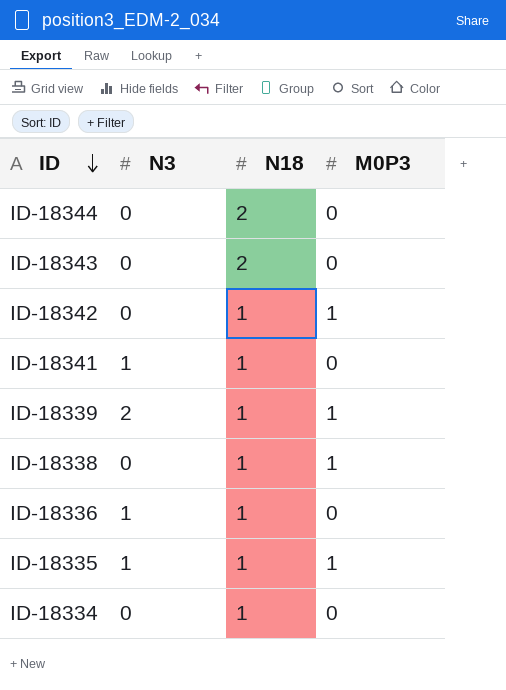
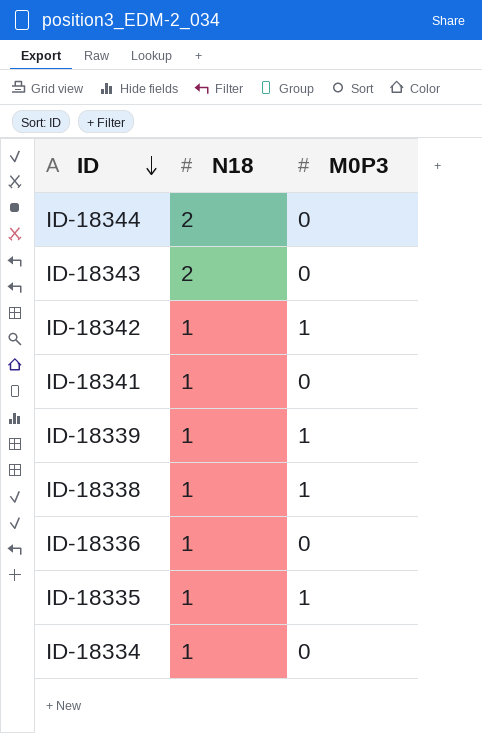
column N3 | position: 2 -> none

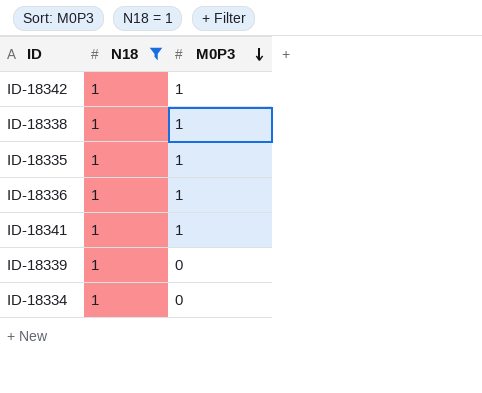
filter: none -> N18 = 1
row order: ID descending -> M0P3 descending
ID-18336 | M0P3: 0 -> 1
ID-18341 | M0P3: 0 -> 1
ID-18339 | M0P3: 1 -> 0

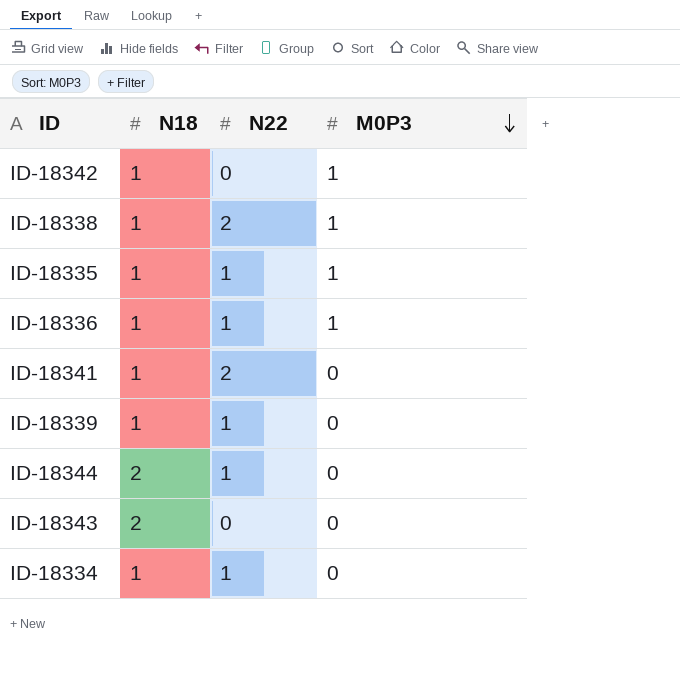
filter: N18 = 1 -> none
column N22 | position: none -> 3
ID-18341 | M0P3: 1 -> 0

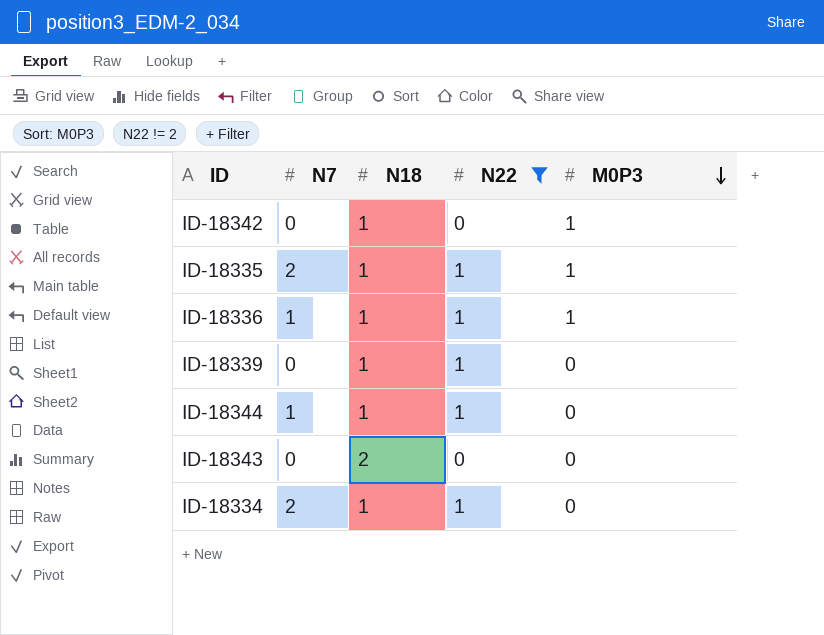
filter: none -> N22 != 2
column N7 | position: none -> 2
ID-18344 | N18: 2 -> 1

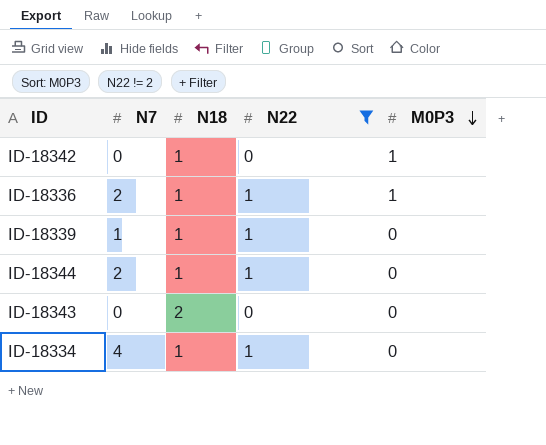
row ID-18335: 2 | 1 | 1 | 1 -> none
ID-18336 | N7: 1 -> 2
ID-18339 | N7: 0 -> 1
ID-18344 | N7: 1 -> 2
ID-18334 | N7: 2 -> 4

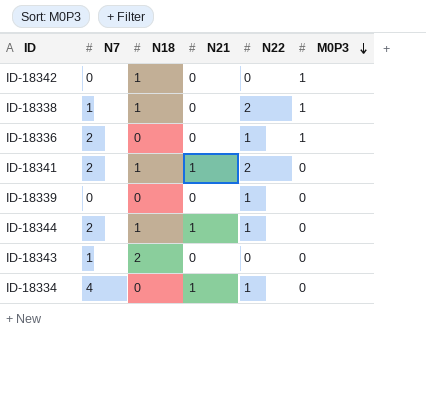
filter: N22 != 2 -> none
column N21 | position: none -> 4
ID-18336 | N18: 1 -> 0
ID-18339 | N7: 1 -> 0
ID-18339 | N18: 1 -> 0
ID-18343 | N7: 0 -> 1
ID-18334 | N18: 1 -> 0

